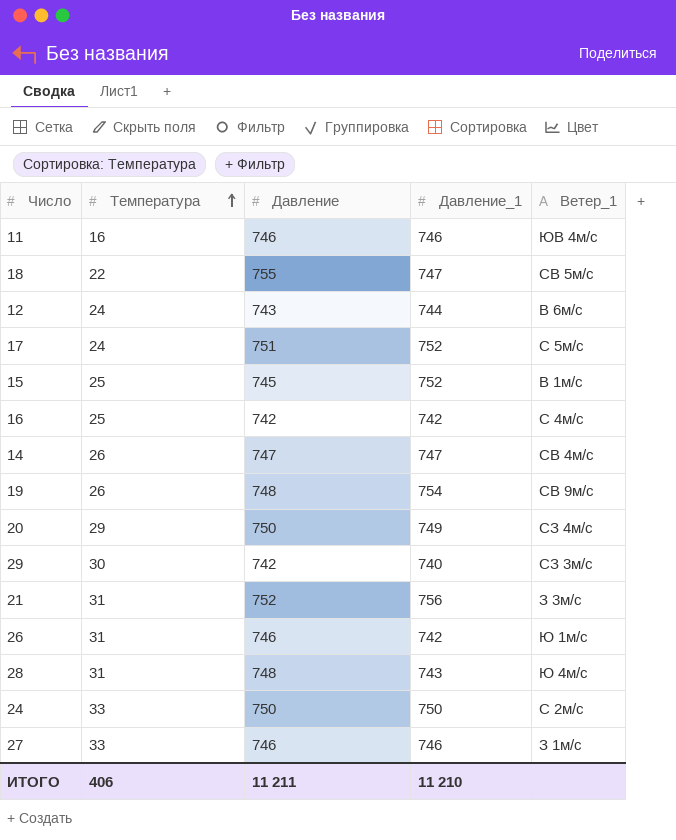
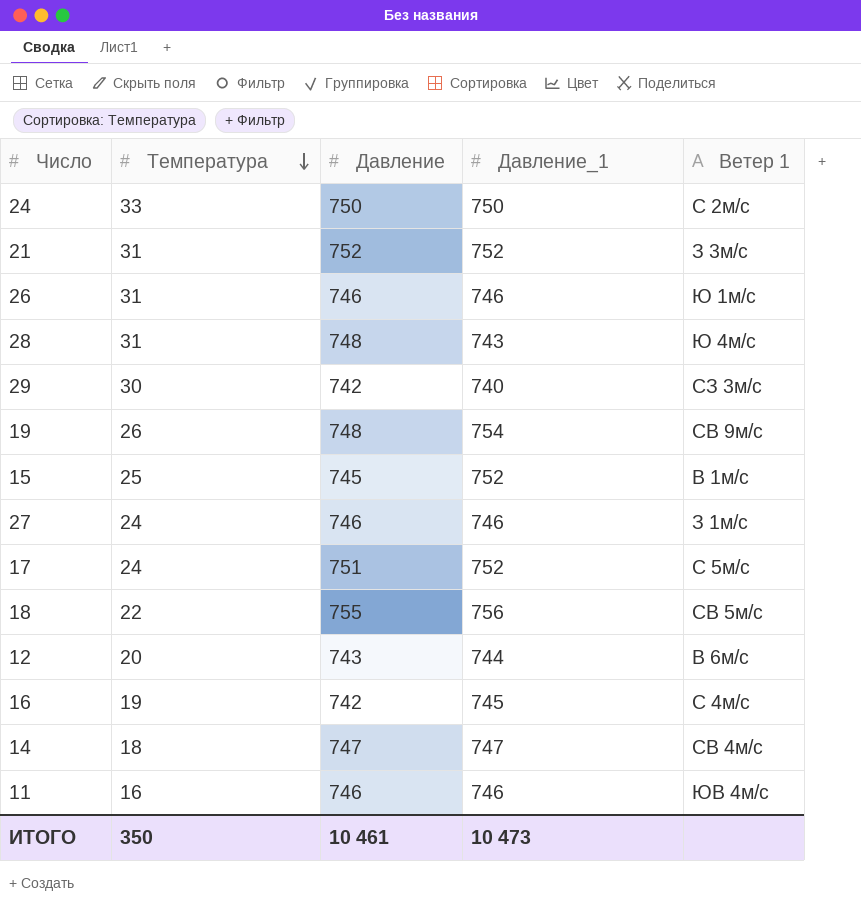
row order: Температура ascending -> Температура descending
column name: Ветер_1 -> Ветер 1
row 20: 29 | 750 | 749 | СЗ 4м/с -> none
21 | Давление_1: 756 -> 752
26 | Давление_1: 742 -> 746
27 | Температура: 33 -> 24
18 | Давление_1: 747 -> 756
12 | Температура: 24 -> 20
16 | Температура: 25 -> 19
16 | Давление_1: 742 -> 745
14 | Температура: 26 -> 18
ИТОГО | Температура: 406 -> 350
ИТОГО | Давление: 11 211 -> 10 461
ИТОГО | Давление_1: 11 210 -> 10 473

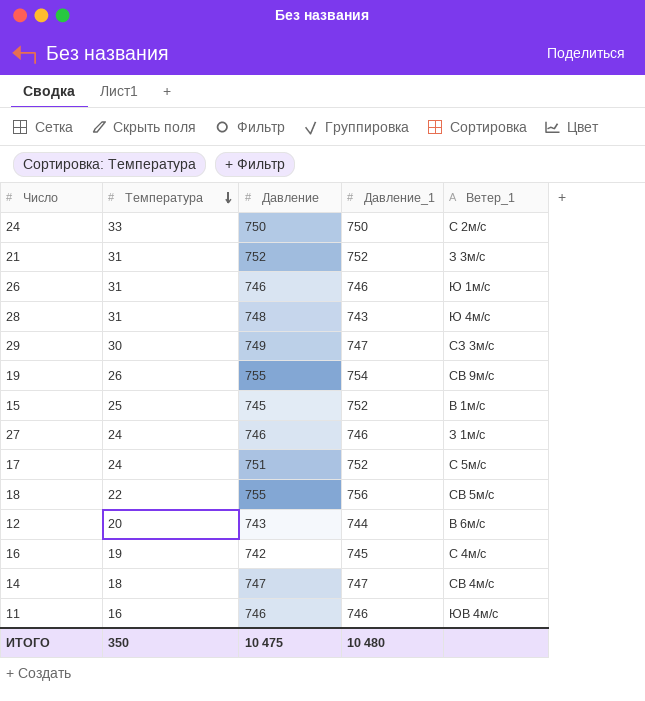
column name: Ветер 1 -> Ветер_1
29 | Давление: 742 -> 749
29 | Давление_1: 740 -> 747
19 | Давление: 748 -> 755
ИТОГО | Давление: 10 461 -> 10 475
ИТОГО | Давление_1: 10 473 -> 10 480

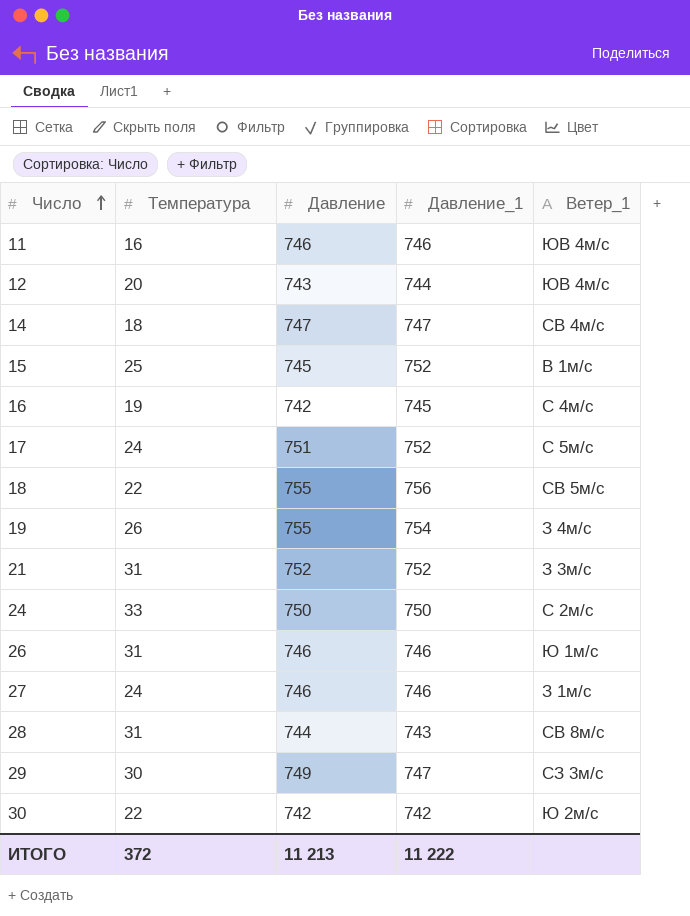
row order: Температура descending -> Число ascending
12 | Ветер_1: В 6м/с -> ЮВ 4м/с
19 | Ветер_1: СВ 9м/с -> З 4м/с
28 | Давление: 748 -> 744
28 | Ветер_1: Ю 4м/с -> СВ 8м/с
row 30: none -> 22 | 742 | 742 | Ю 2м/с
ИТОГО | Температура: 350 -> 372
ИТОГО | Давление: 10 475 -> 11 213
ИТОГО | Давление_1: 10 480 -> 11 222

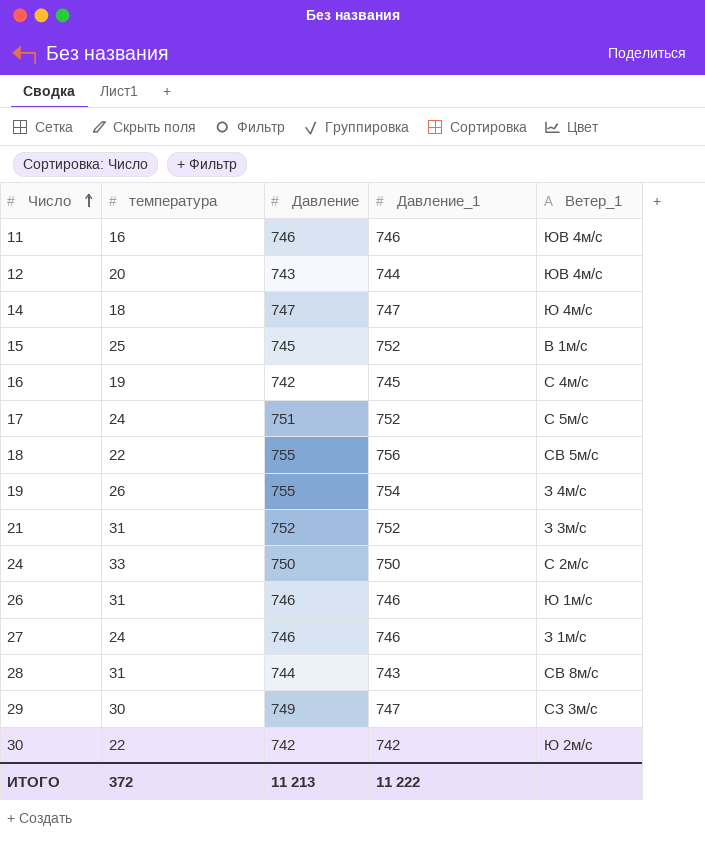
column name: Температура -> температура
14 | Ветер_1: СВ 4м/с -> Ю 4м/с

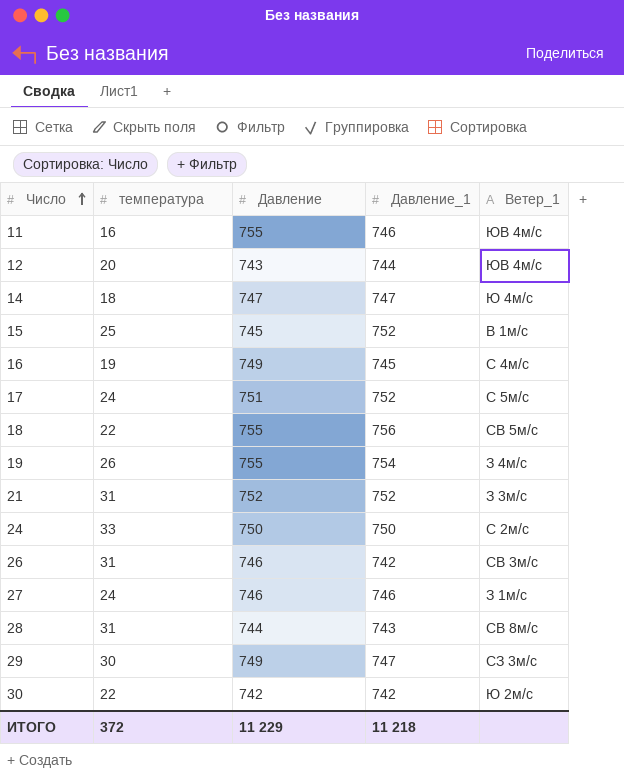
11 | Давление: 746 -> 755
16 | Давление: 742 -> 749
26 | Давление_1: 746 -> 742
26 | Ветер_1: Ю 1м/с -> СВ 3м/с
ИТОГО | Давление: 11 213 -> 11 229
ИТОГО | Давление_1: 11 222 -> 11 218

